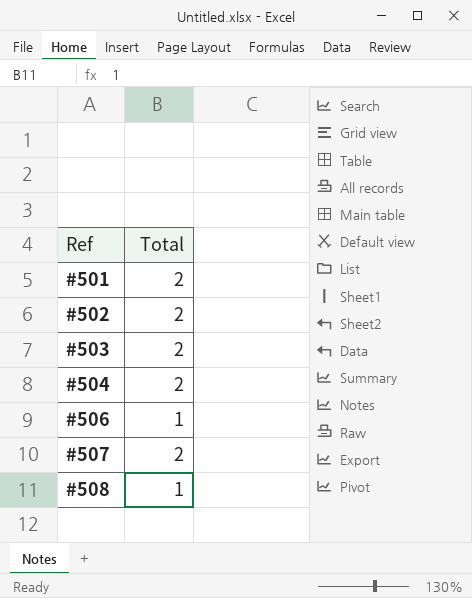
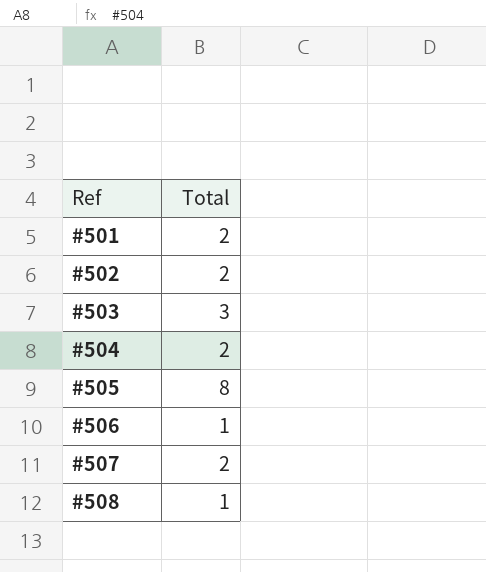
#503 | Total: 2 -> 3
row #505: none -> 8

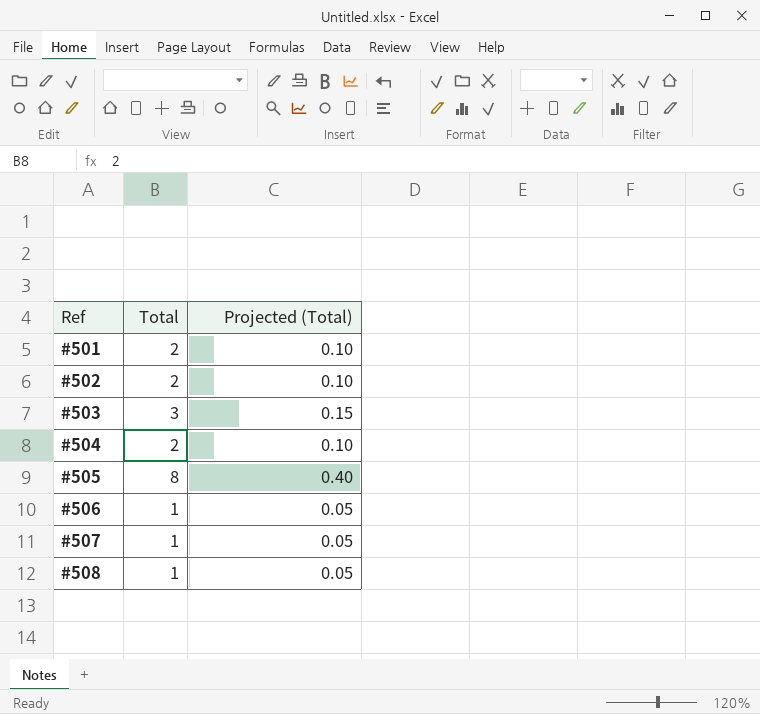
column Projected (Total) | formula: none -> [Total] * 0.05
#507 | Total: 2 -> 1

